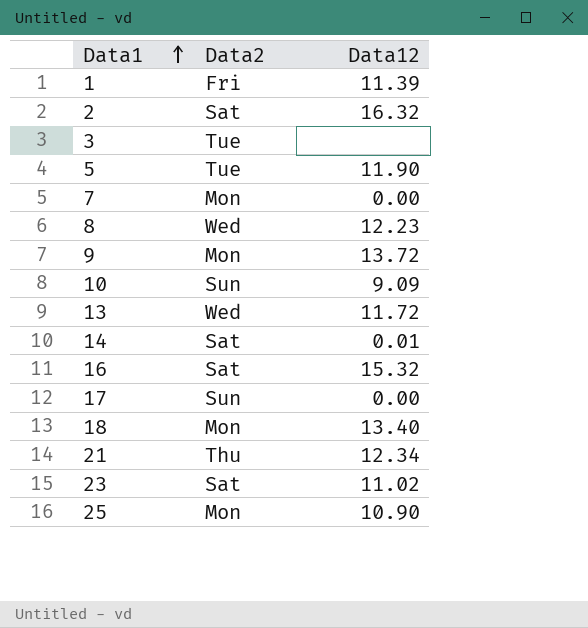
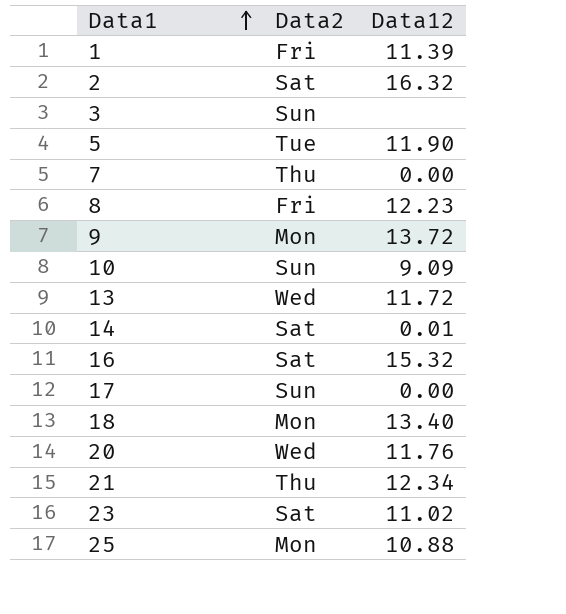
3 | Data2: Tue -> Sun
7 | Data2: Mon -> Thu
8 | Data2: Wed -> Fri
row 20: none -> Wed | 11.76
25 | Data12: 10.90 -> 10.88

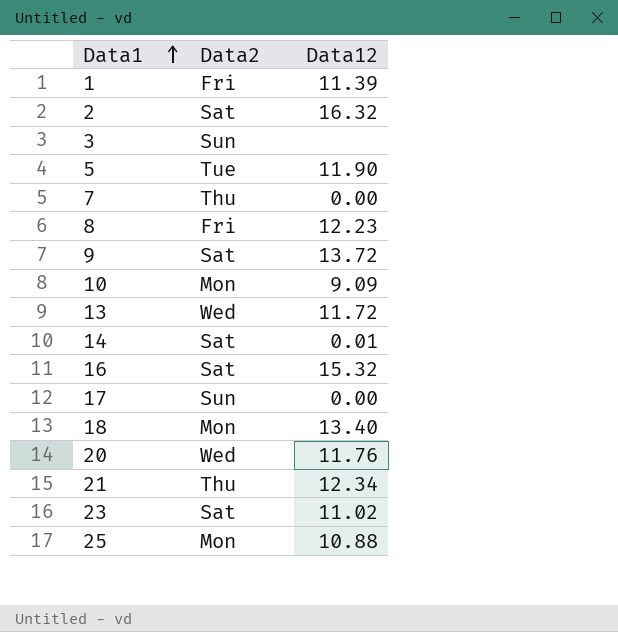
9 | Data2: Mon -> Sat
10 | Data2: Sun -> Mon

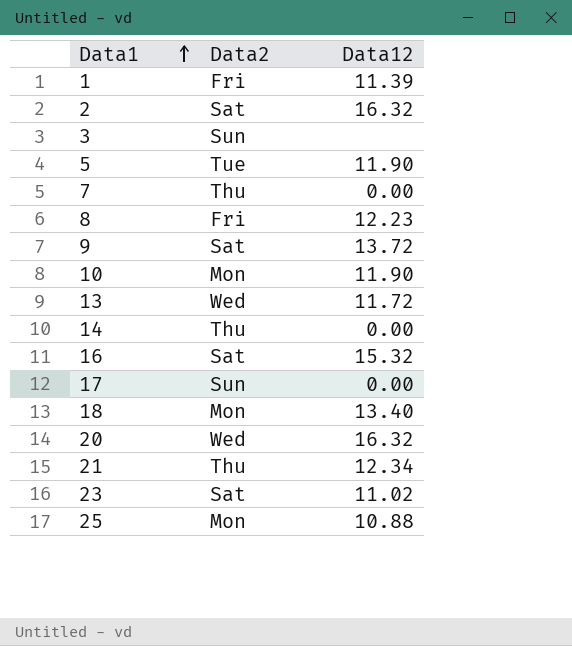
10 | Data12: 9.09 -> 11.90
14 | Data2: Sat -> Thu
14 | Data12: 0.01 -> 0.00
20 | Data12: 11.76 -> 16.32

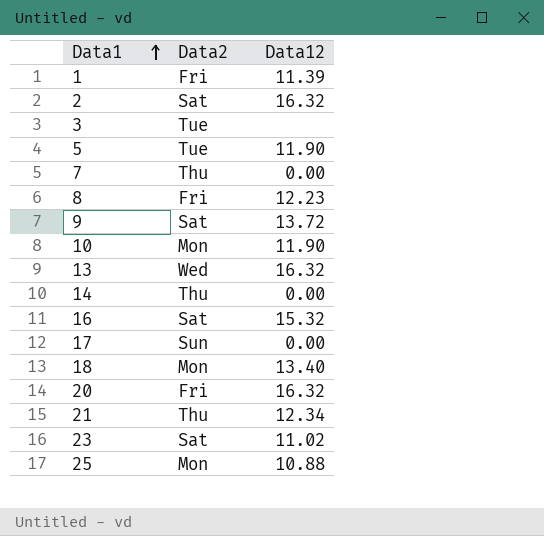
3 | Data2: Sun -> Tue
13 | Data12: 11.72 -> 16.32
20 | Data2: Wed -> Fri

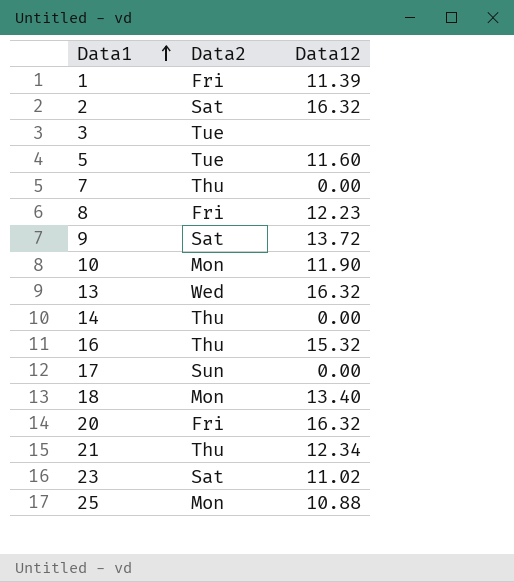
5 | Data12: 11.90 -> 11.60
16 | Data2: Sat -> Thu

